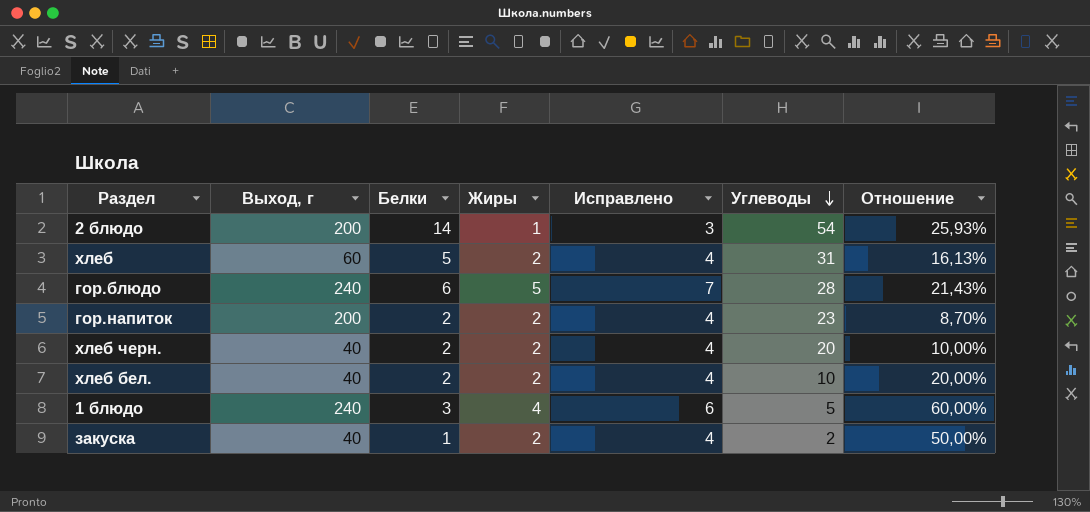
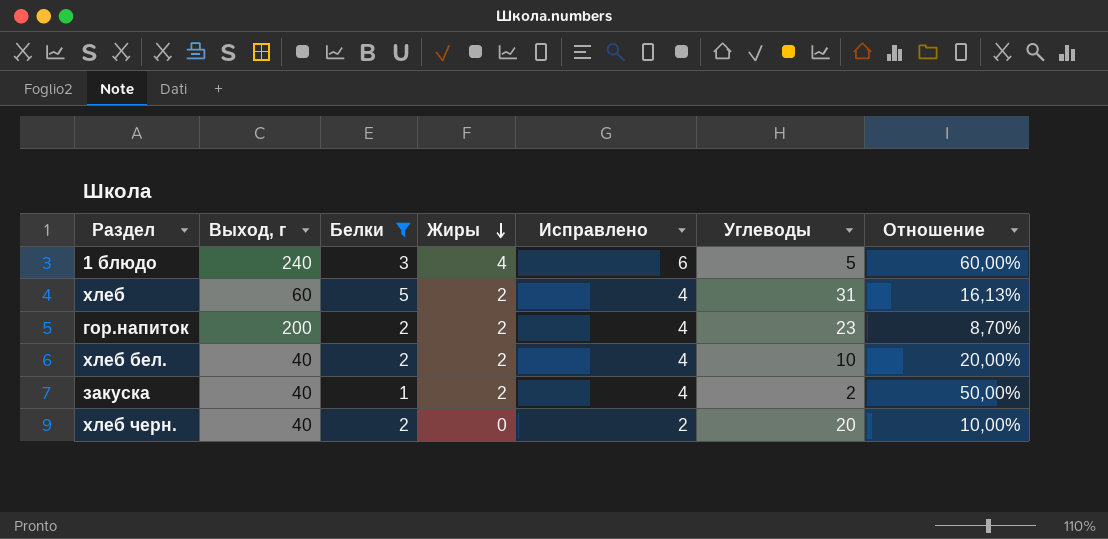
filter: none -> Белки <= 5
row order: Углеводы descending -> Жиры descending
хлеб черн. | Жиры: 2 -> 0
хлеб черн. | Исправлено: 4 -> 2

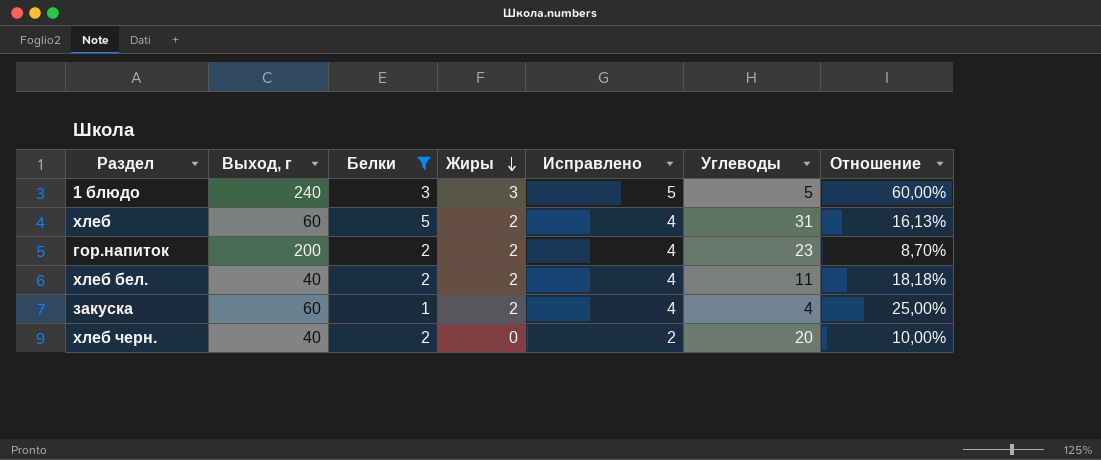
1 блюдо | Жиры: 4 -> 3
1 блюдо | Исправлено: 6 -> 5
хлеб бел. | Углеводы: 10 -> 11
хлеб бел. | Отношение: 20,00% -> 18,18%
закуска | Выход, г: 40 -> 60
закуска | Углеводы: 2 -> 4
закуска | Отношение: 50,00% -> 25,00%

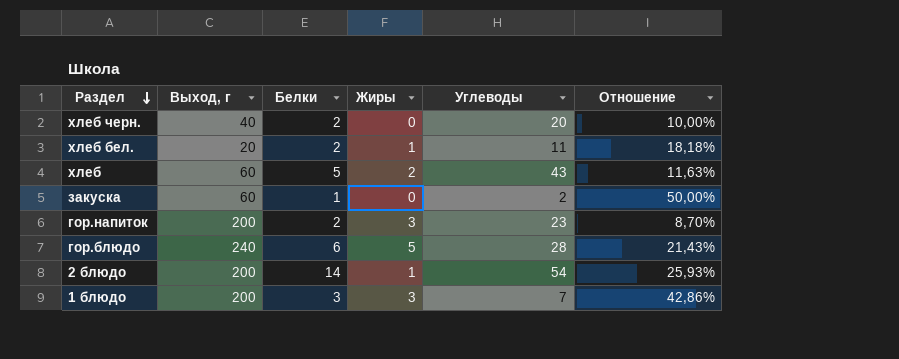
filter: Белки <= 5 -> none
row order: Жиры descending -> Раздел descending
column Исправлено | formula: [Жиры] + 2 -> none
хлеб бел. | Выход, г: 40 -> 20
хлеб бел. | Жиры: 2 -> 1
хлеб | Углеводы: 31 -> 43
хлеб | Отношение: 16,13% -> 11,63%
закуска | Жиры: 2 -> 0
закуска | Углеводы: 4 -> 2
закуска | Отношение: 25,00% -> 50,00%
гор.напиток | Жиры: 2 -> 3
1 блюдо | Выход, г: 240 -> 200
1 блюдо | Углеводы: 5 -> 7
1 блюдо | Отношение: 60,00% -> 42,86%

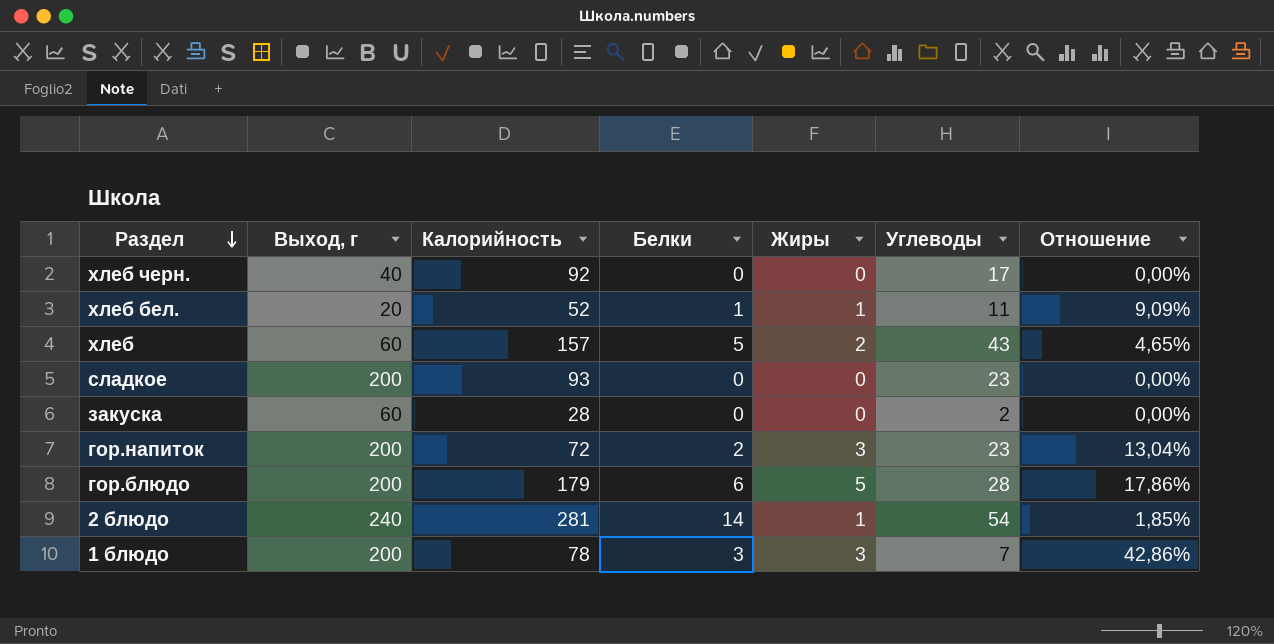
column Калорийность | position: none -> 3
column Отношение | formula: [Белки] / [Углеводы] -> [Жиры] / [Углеводы]
хлеб черн. | Белки: 2 -> 0
хлеб черн. | Углеводы: 20 -> 17
хлеб бел. | Белки: 2 -> 1
row сладкое: none -> 200 | 93 | 0 | 0 | 23 | 0,00%
закуска | Белки: 1 -> 0
гор.блюдо | Выход, г: 240 -> 200
2 блюдо | Выход, г: 200 -> 240

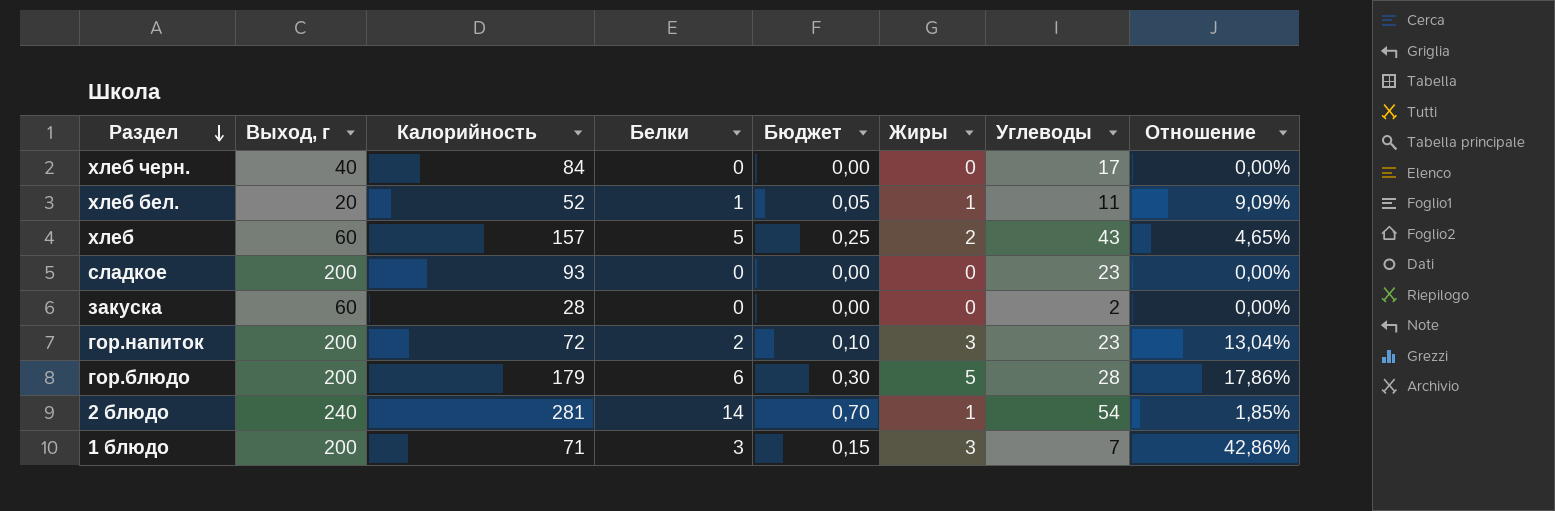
column Бюджет | formula: none -> [Белки] * 0,05
хлеб черн. | Калорийность: 92 -> 84
1 блюдо | Калорийность: 78 -> 71

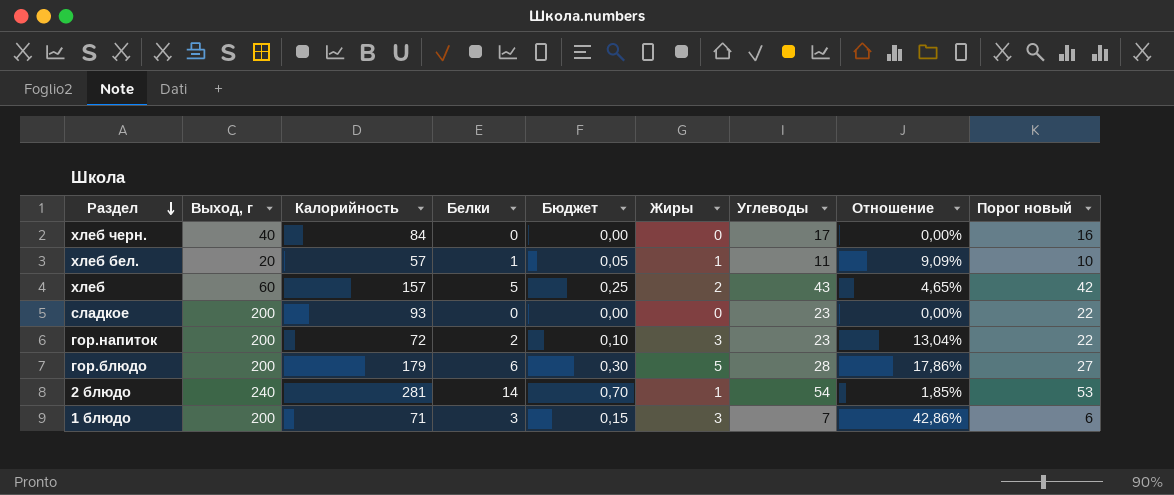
column Порог новый | formula: none -> [Углеводы] - 1
row закуска: 60 | 28 | 0 | 0,00 | 0 | 2 | 0,00% -> none
хлеб бел. | Калорийность: 52 -> 57

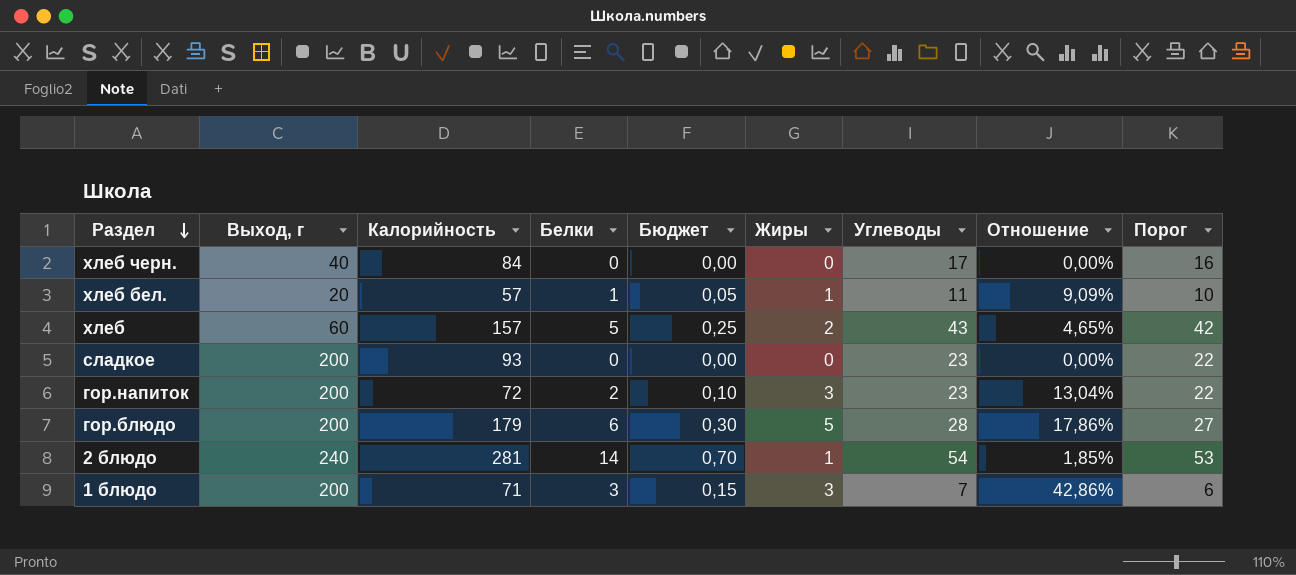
column name: Порог новый -> Порог

